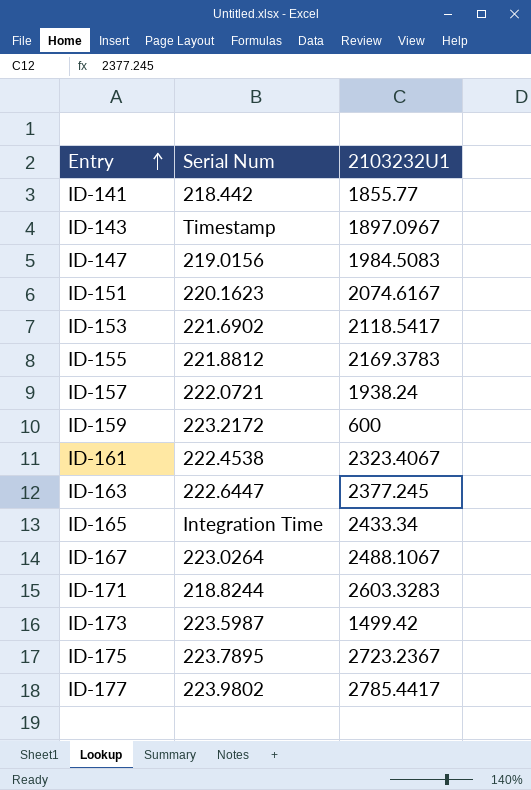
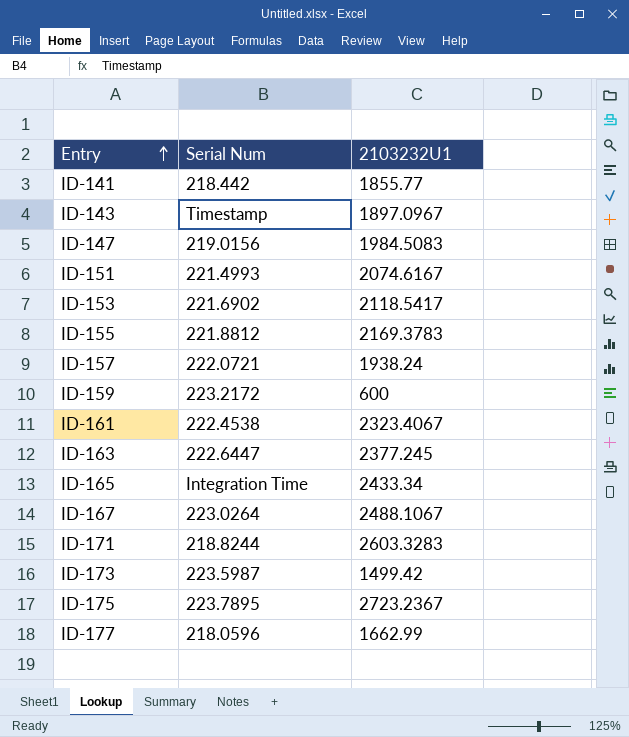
ID-151 | Serial Num: 220.1623 -> 221.4993
ID-177 | Serial Num: 223.9802 -> 218.0596
ID-177 | 2103232U1: 2785.4417 -> 1662.99

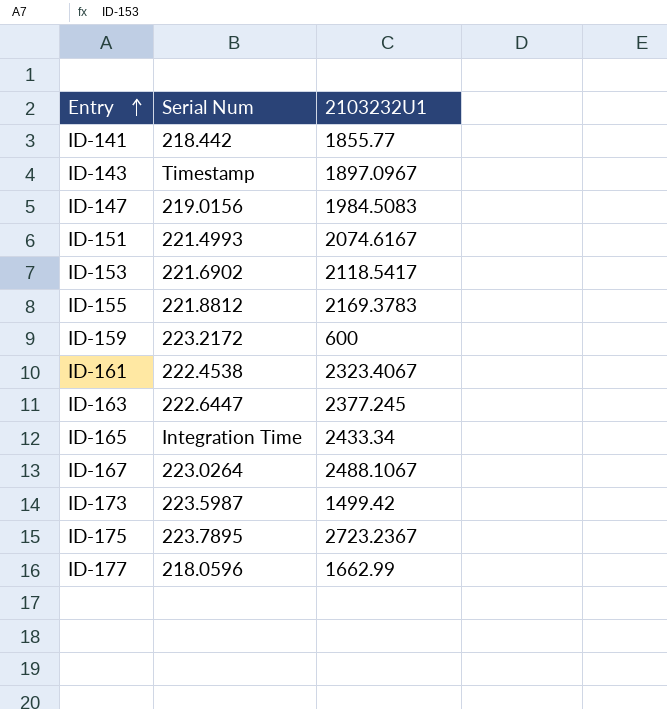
row ID-157: 222.0721 | 1938.24 -> none
row ID-171: 218.8244 | 2603.3283 -> none

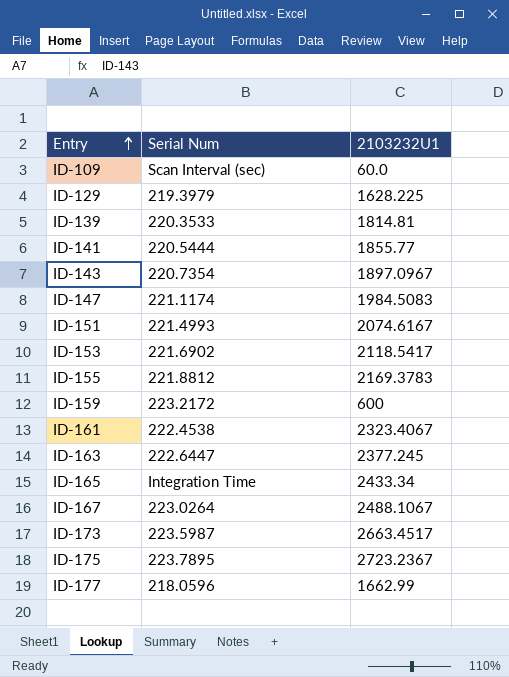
row ID-109: none -> Scan Interval (sec) | 60.0
row ID-129: none -> 219.3979 | 1628.225
row ID-139: none -> 220.3533 | 1814.81
ID-141 | Serial Num: 218.442 -> 220.5444
ID-143 | Serial Num: Timestamp -> 220.7354
ID-147 | Serial Num: 219.0156 -> 221.1174
ID-173 | 2103232U1: 1499.42 -> 2663.4517

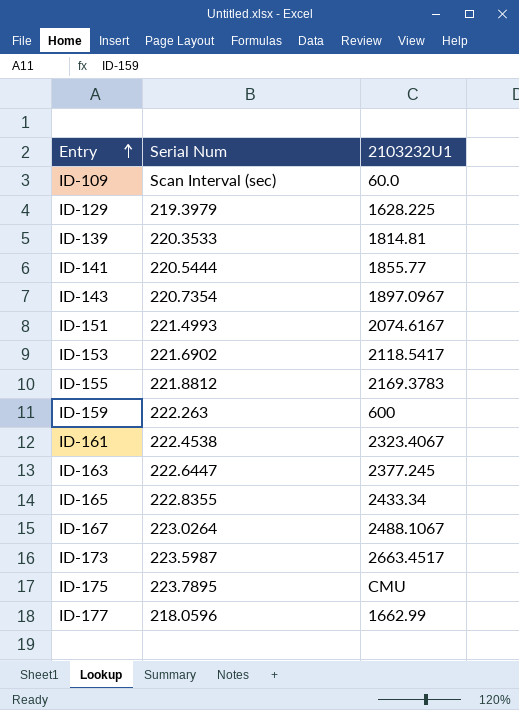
row ID-147: 221.1174 | 1984.5083 -> none
ID-159 | Serial Num: 223.2172 -> 222.263
ID-165 | Serial Num: Integration Time -> 222.8355
ID-175 | 2103232U1: 2723.2367 -> CMU

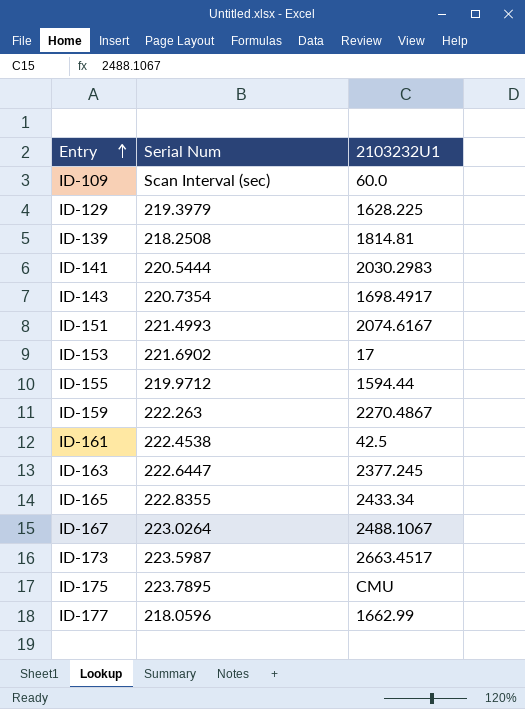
ID-139 | Serial Num: 220.3533 -> 218.2508
ID-141 | 2103232U1: 1855.77 -> 2030.2983
ID-143 | 2103232U1: 1897.0967 -> 1698.4917
ID-153 | 2103232U1: 2118.5417 -> 17
ID-155 | Serial Num: 221.8812 -> 219.9712
ID-155 | 2103232U1: 2169.3783 -> 1594.44
ID-159 | 2103232U1: 600 -> 2270.4867
ID-161 | 2103232U1: 2323.4067 -> 42.5

